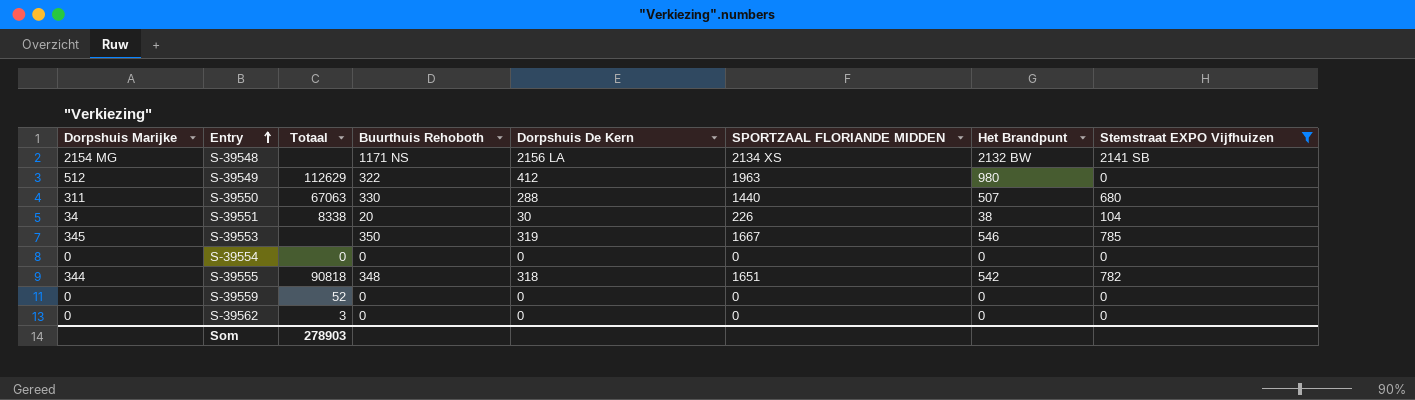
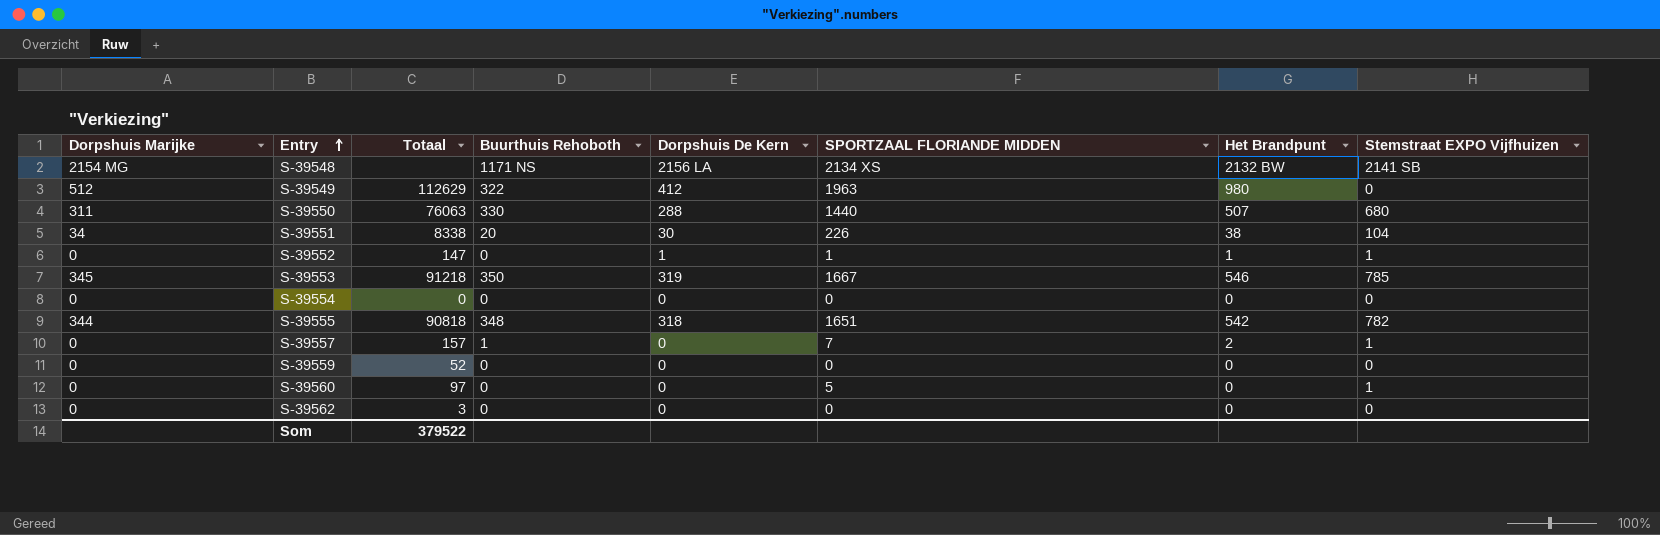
filter: Stemstraat EXPO Vijfhuizen != 1 -> none
S-39550 | Totaal: 67063 -> 76063
S-39553 | Totaal: none -> 91218
Som | Totaal: 278903 -> 379522

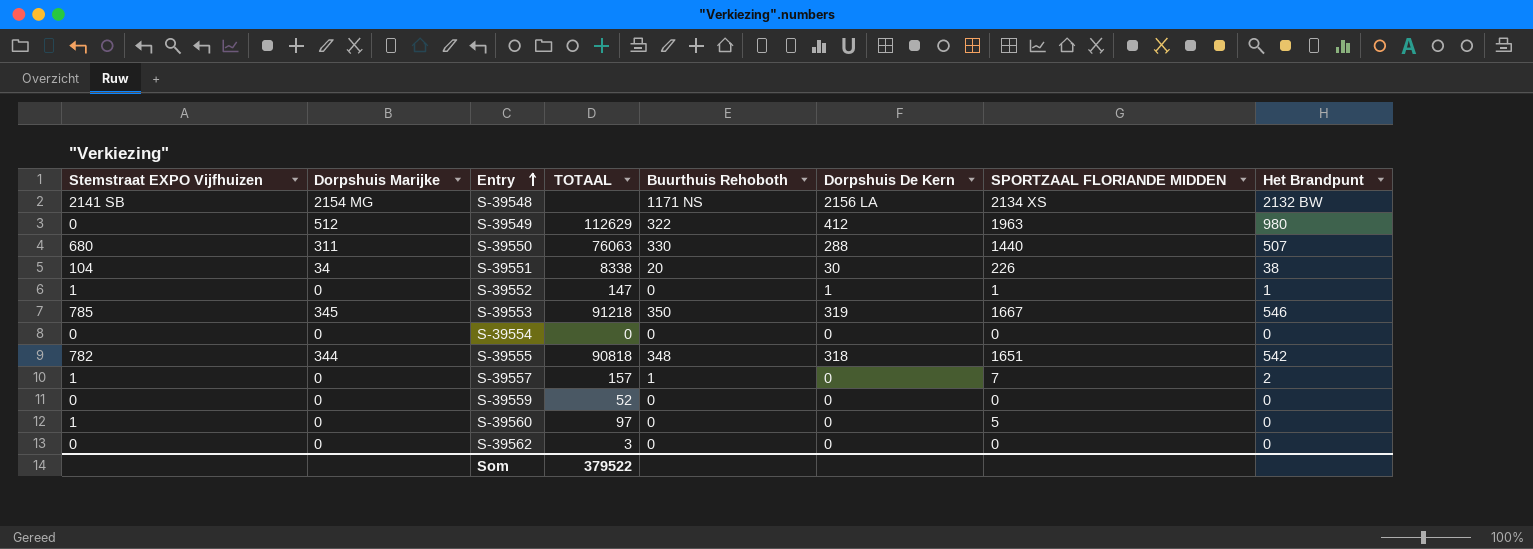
column Stemstraat EXPO Vijfhuizen | position: 8 -> 1
column name: Totaal -> TOTAAL

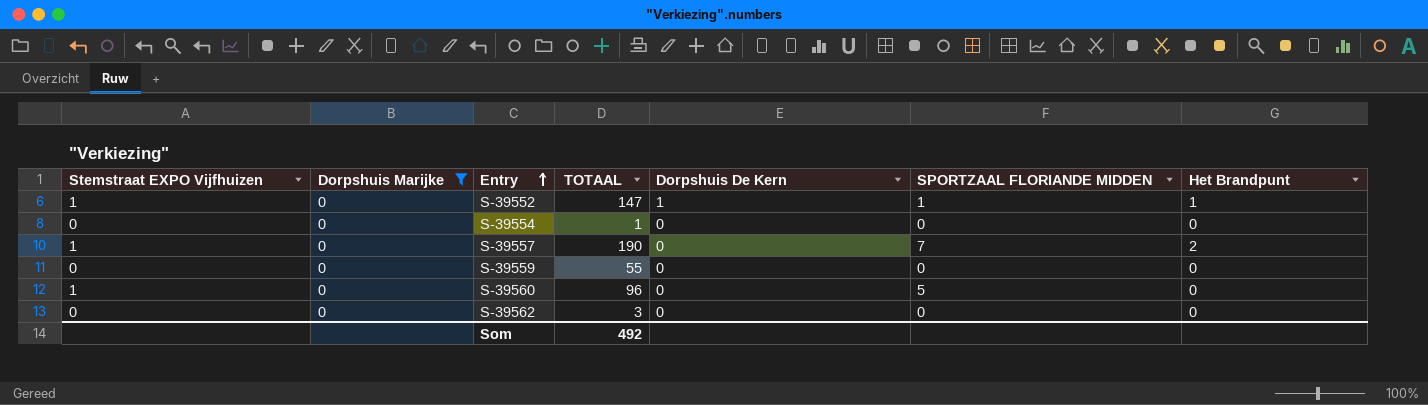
filter: none -> Dorpshuis Marijke = 0
column Buurthuis Rehoboth | position: 5 -> none
S-39554 | TOTAAL: 0 -> 1
S-39557 | TOTAAL: 157 -> 190
S-39559 | TOTAAL: 52 -> 55
S-39560 | TOTAAL: 97 -> 96
Som | TOTAAL: 379522 -> 492

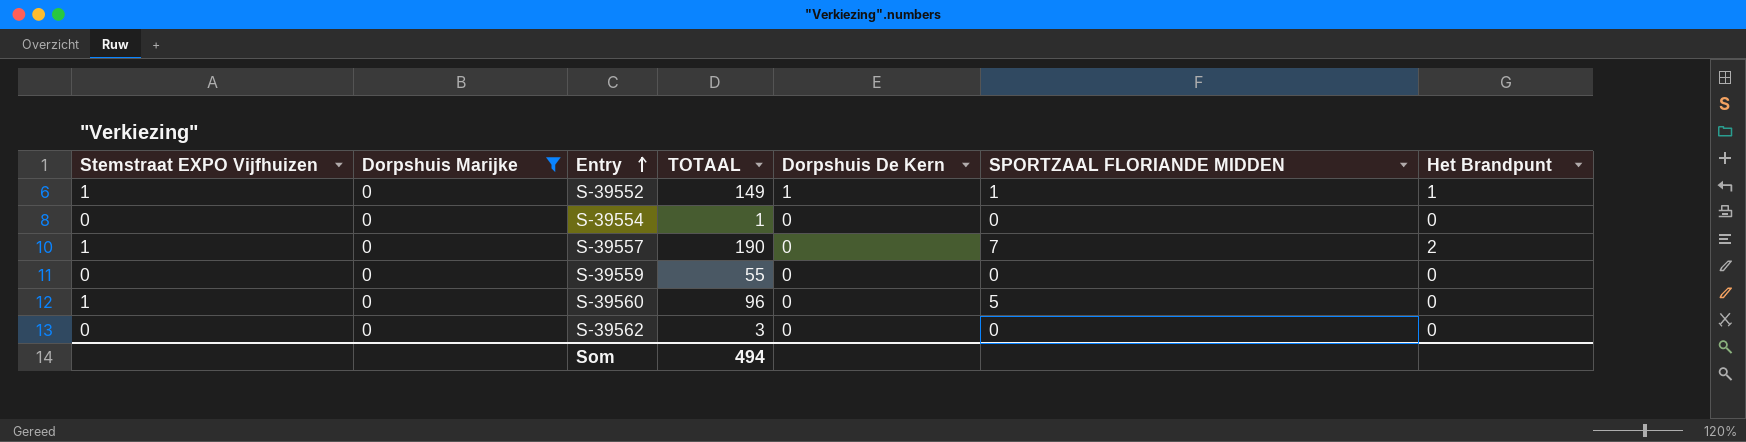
S-39552 | TOTAAL: 147 -> 149
Som | TOTAAL: 492 -> 494

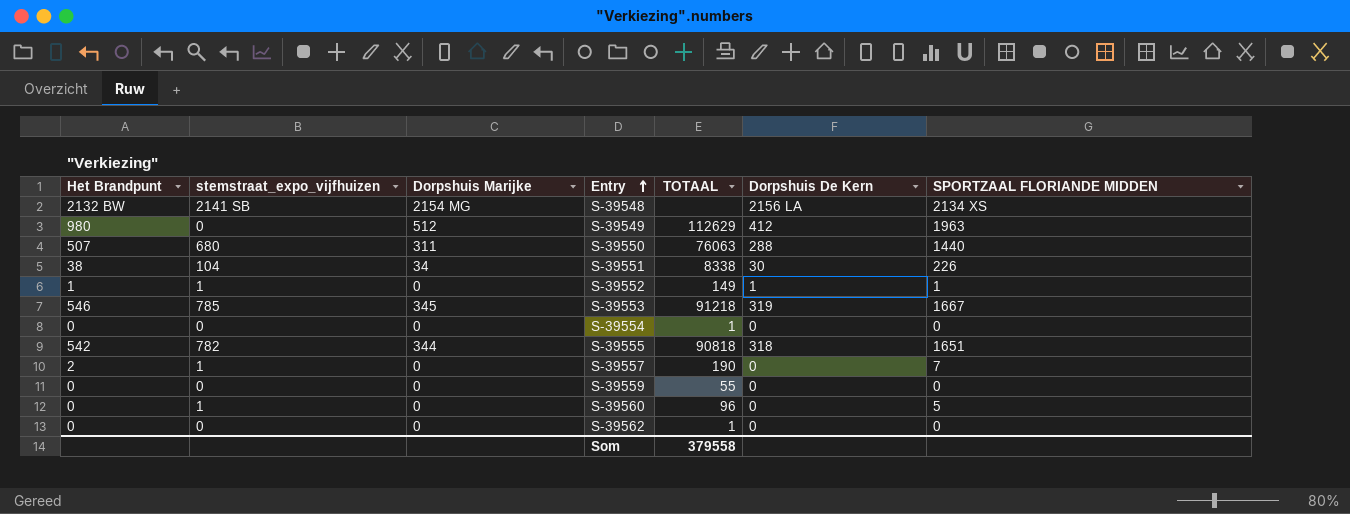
filter: Dorpshuis Marijke = 0 -> none
column Het Brandpunt | position: 7 -> 1
column name: Stemstraat EXPO Vijfhuizen -> stemstraat_expo_vijfhuizen
S-39562 | TOTAAL: 3 -> 1
Som | TOTAAL: 494 -> 379558

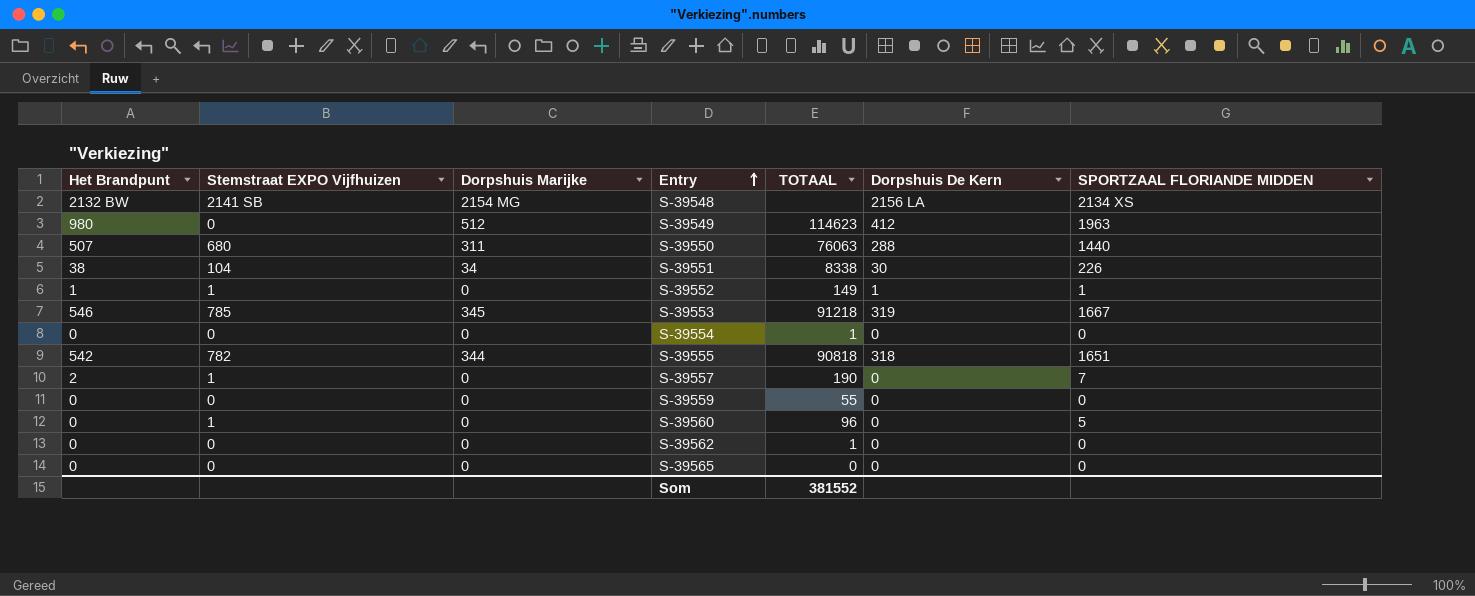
column name: stemstraat_expo_vijfhuizen -> Stemstraat EXPO Vijfhuizen
S-39549 | TOTAAL: 112629 -> 114623
row S-39565: none -> 0 | 0 | 0 | 0 | 0 | 0
Som | TOTAAL: 379558 -> 381552

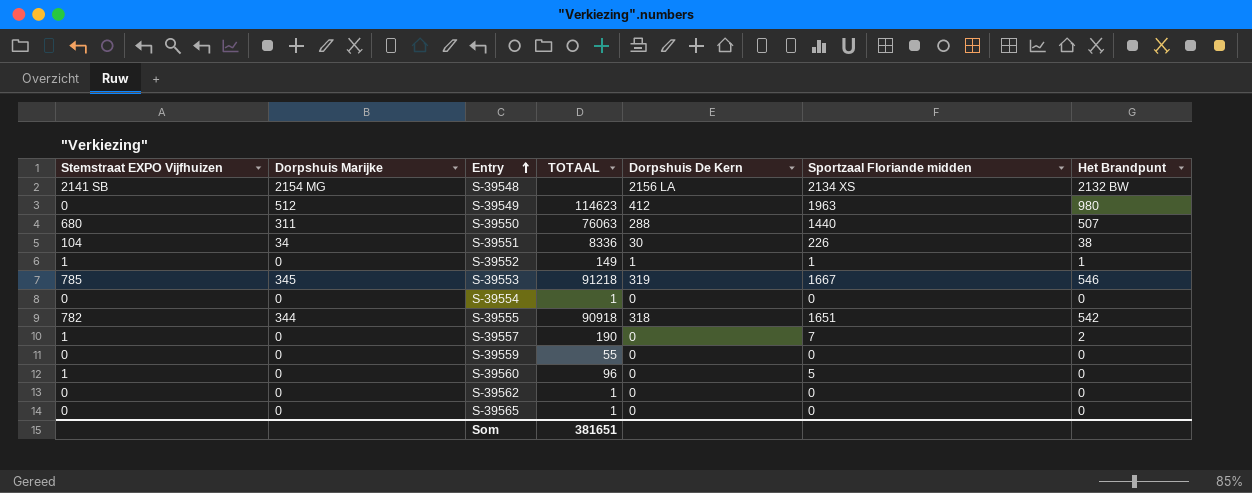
column name: SPORTZAAL FLORIANDE MIDDEN -> Sportzaal Floriande midden
column Het Brandpunt | position: 1 -> 7
S-39551 | TOTAAL: 8338 -> 8336
S-39555 | TOTAAL: 90818 -> 90918
S-39565 | TOTAAL: 0 -> 1
Som | TOTAAL: 381552 -> 381651

